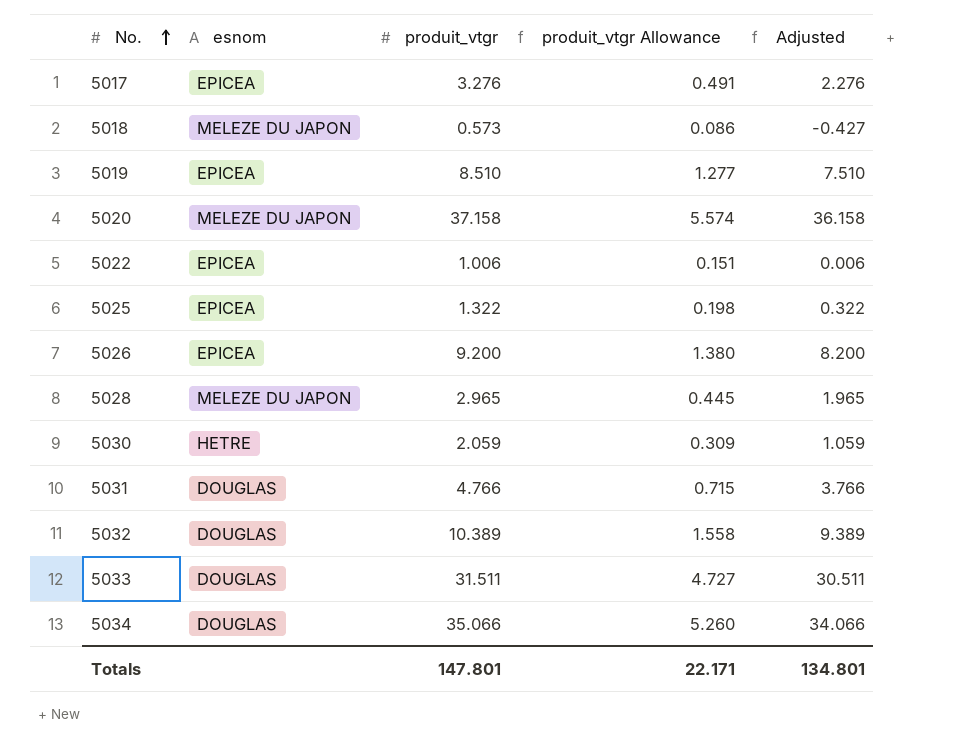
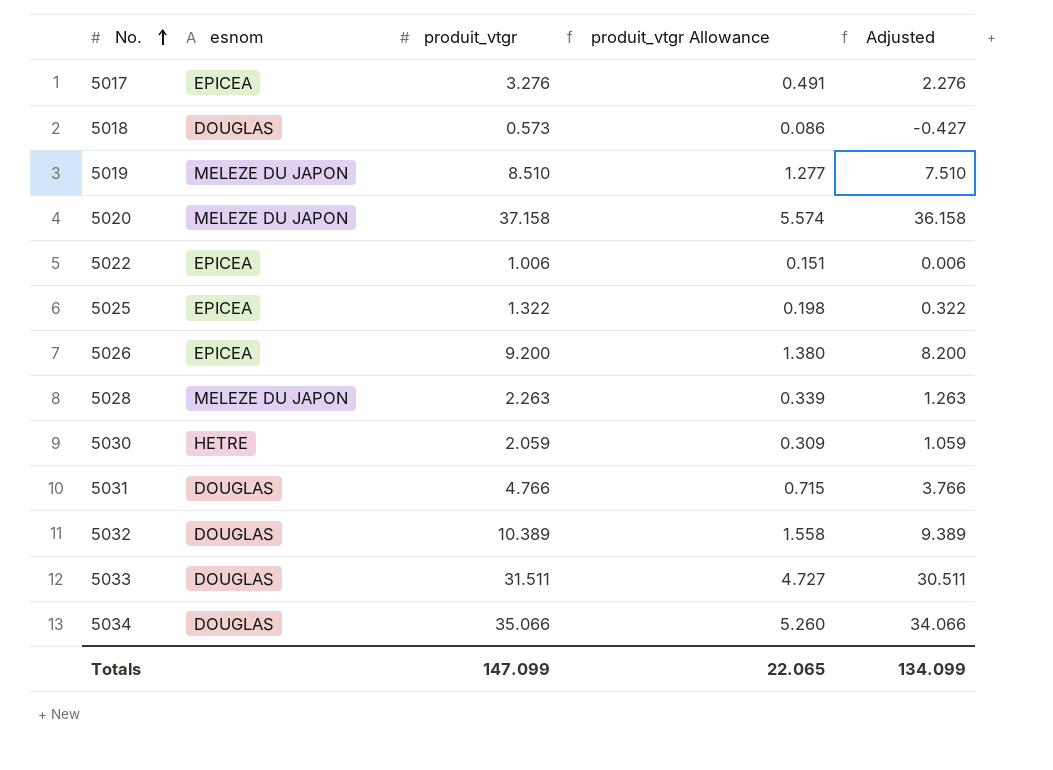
5018 | esnom: MELEZE DU JAPON -> DOUGLAS
5019 | esnom: EPICEA -> MELEZE DU JAPON
5028 | produit_vtgr: 2.965 -> 2.263
5028 | produit_vtgr Allowance: 0.445 -> 0.339
5028 | Adjusted: 1.965 -> 1.263
Totals | produit_vtgr: 147.801 -> 147.099
Totals | produit_vtgr Allowance: 22.171 -> 22.065
Totals | Adjusted: 134.801 -> 134.099

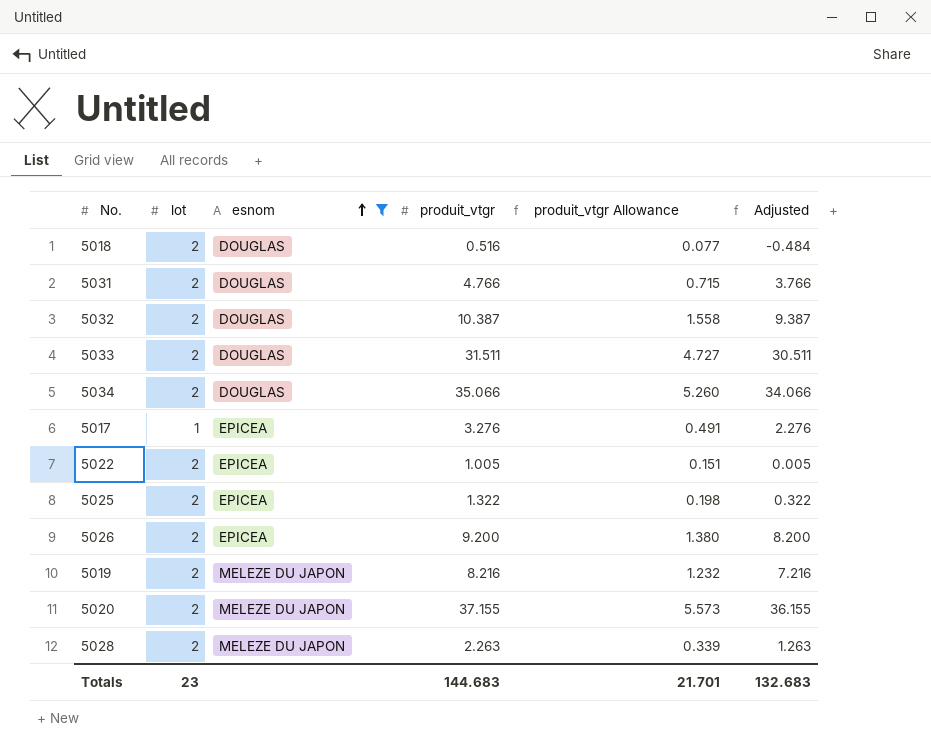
filter: none -> esnom != HETRE
row order: No. ascending -> esnom ascending
column lot | position: none -> 2
5018 | produit_vtgr: 0.573 -> 0.516
5018 | produit_vtgr Allowance: 0.086 -> 0.077
5018 | Adjusted: -0.427 -> -0.484
5032 | produit_vtgr: 10.389 -> 10.387
5032 | Adjusted: 9.389 -> 9.387
5022 | produit_vtgr: 1.006 -> 1.005
5022 | Adjusted: 0.006 -> 0.005
5019 | produit_vtgr: 8.510 -> 8.216
5019 | produit_vtgr Allowance: 1.277 -> 1.232
5019 | Adjusted: 7.510 -> 7.216
5020 | produit_vtgr: 37.158 -> 37.155
5020 | produit_vtgr Allowance: 5.574 -> 5.573
5020 | Adjusted: 36.158 -> 36.155
Totals | produit_vtgr: 147.099 -> 144.683
Totals | produit_vtgr Allowance: 22.065 -> 21.701
Totals | Adjusted: 134.099 -> 132.683

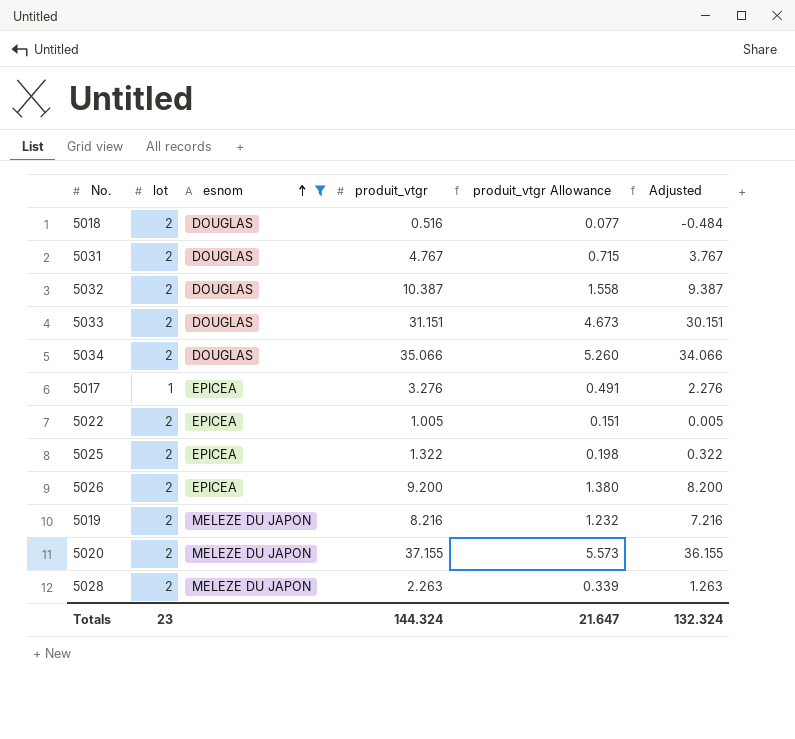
5031 | produit_vtgr: 4.766 -> 4.767
5031 | Adjusted: 3.766 -> 3.767
5033 | produit_vtgr: 31.511 -> 31.151
5033 | produit_vtgr Allowance: 4.727 -> 4.673
5033 | Adjusted: 30.511 -> 30.151
Totals | produit_vtgr: 144.683 -> 144.324
Totals | produit_vtgr Allowance: 21.701 -> 21.647
Totals | Adjusted: 132.683 -> 132.324

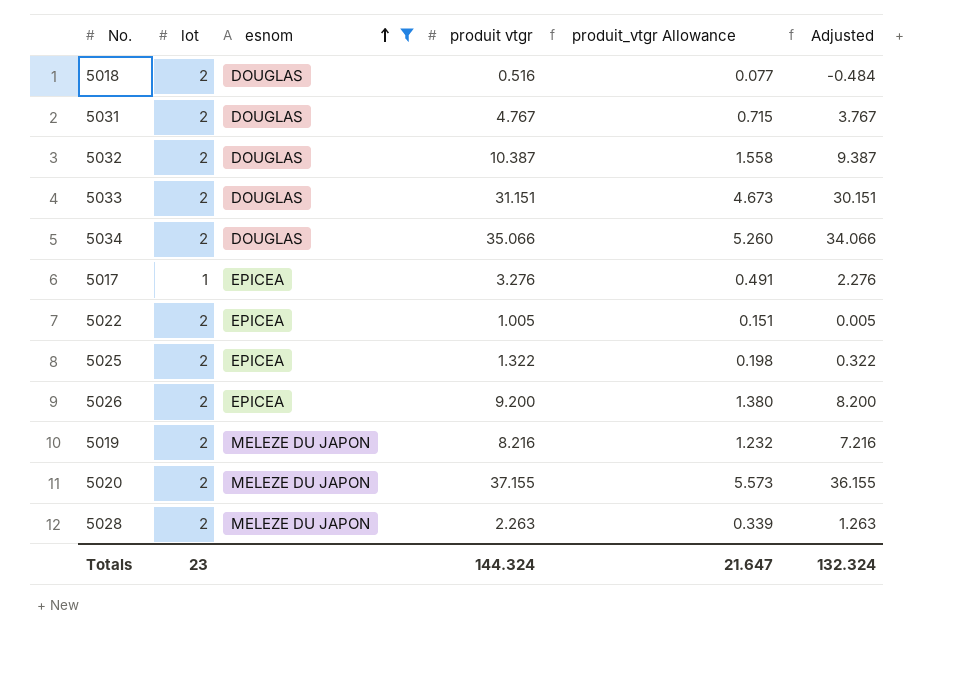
column name: produit_vtgr -> produit vtgr

